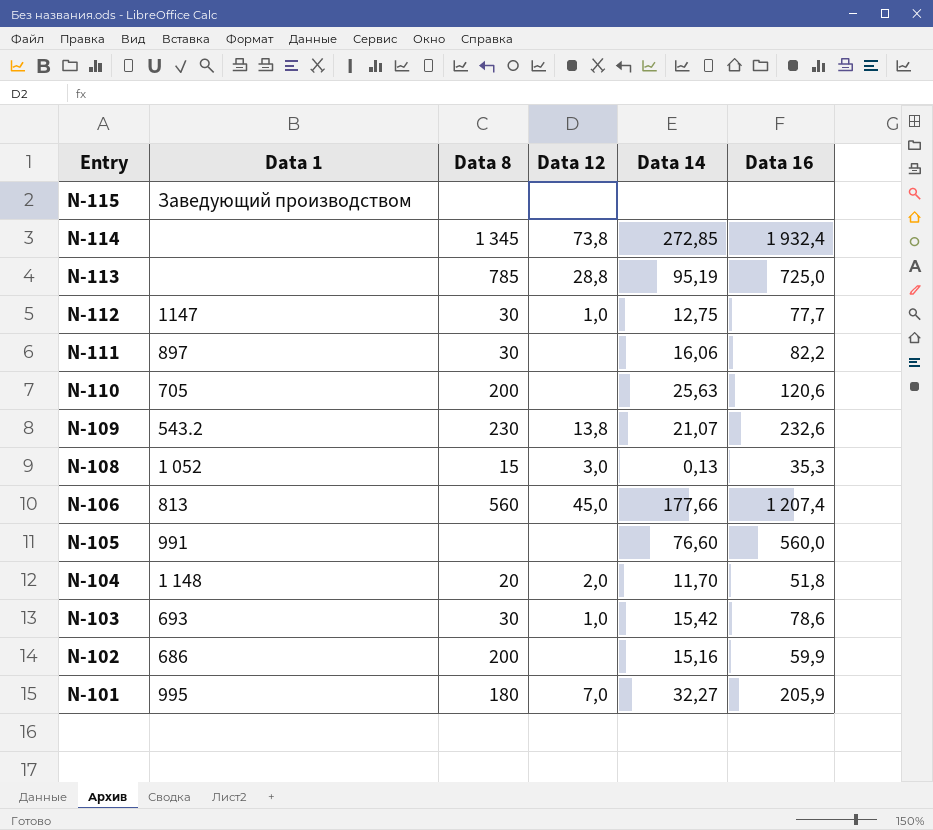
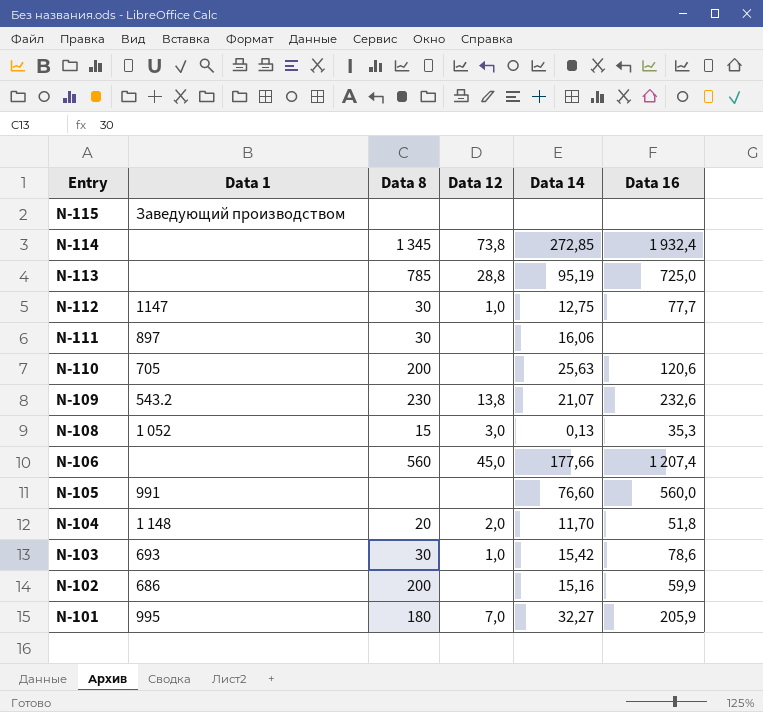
N-111 | Data 16: 82,2 -> none
N-106 | Data 1: 813 -> none

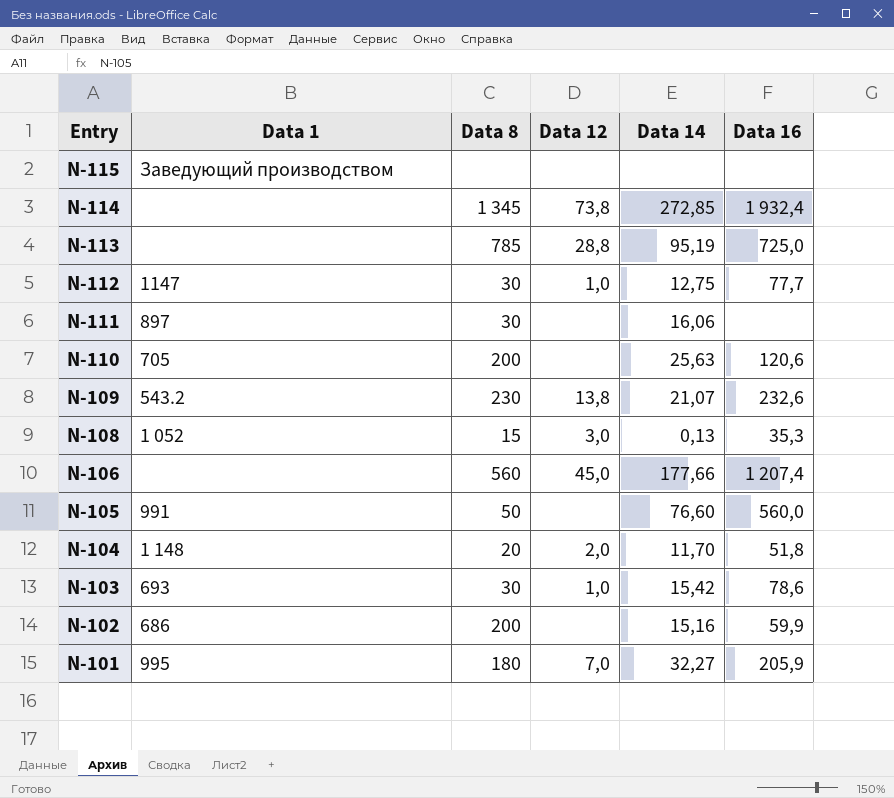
N-105 | Data 8: none -> 50

